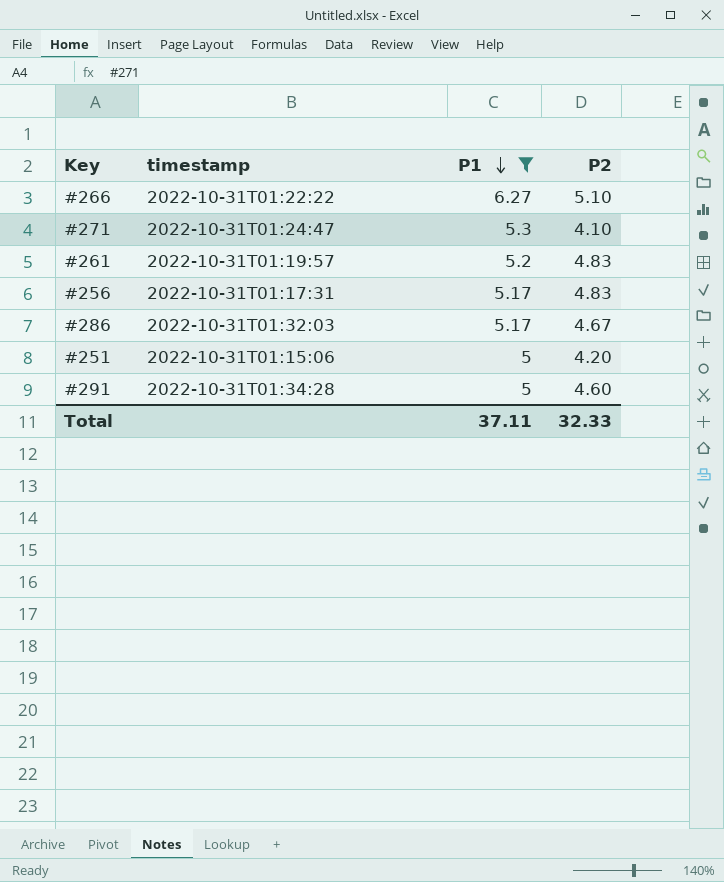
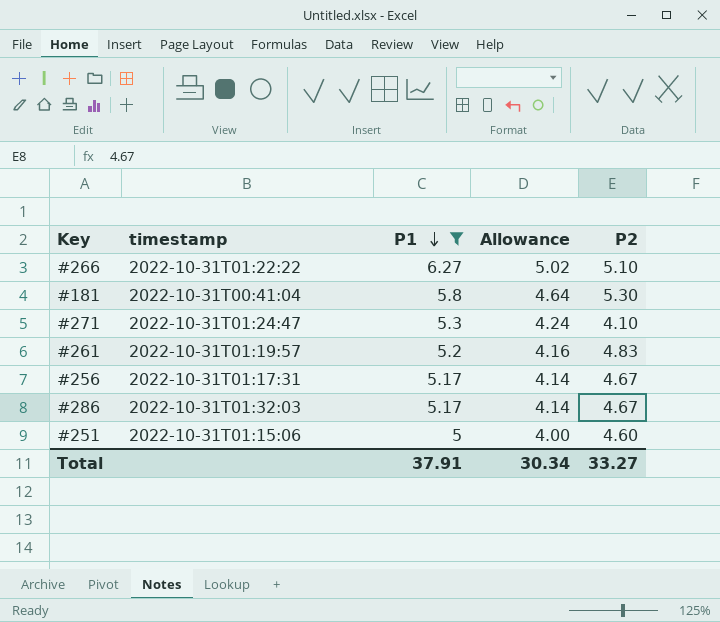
column Allowance | formula: none -> [P1] * 0.8
row #291: 2022-10-31T01:34:28 | 5 | 4.60 -> none
row #181: none -> 2022-10-31T00:41:04 | 5.8 | 4.64 | 5.30
#256 | P2: 4.83 -> 4.67
#251 | P2: 4.20 -> 4.60
Total | P1: 37.11 -> 37.91
Total | P2: 32.33 -> 33.27

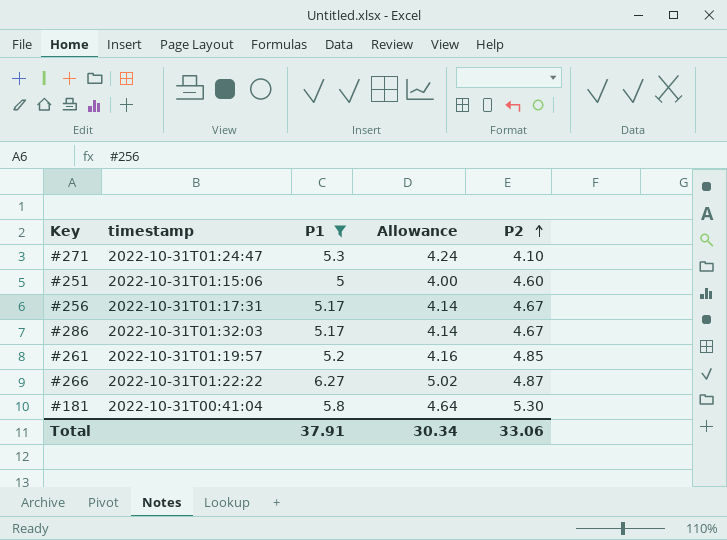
row order: P1 descending -> P2 ascending
#261 | P2: 4.83 -> 4.85
#266 | P2: 5.10 -> 4.87
Total | P2: 33.27 -> 33.06

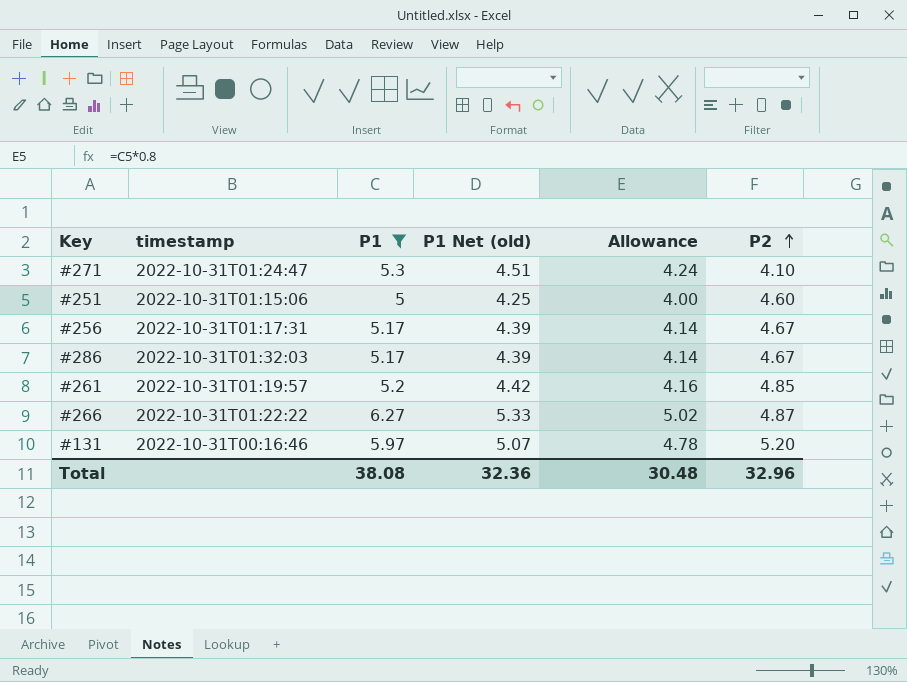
column P1 Net (old) | formula: none -> [P1] * 0.85
row #181: 2022-10-31T00:41:04 | 5.8 | 4.64 | 5.30 -> none
row #131: none -> 2022-10-31T00:16:46 | 5.97 | 5.07 | 4.78 | 5.20
Total | P1: 37.91 -> 38.08
Total | Allowance: 30.34 -> 30.48
Total | P2: 33.06 -> 32.96

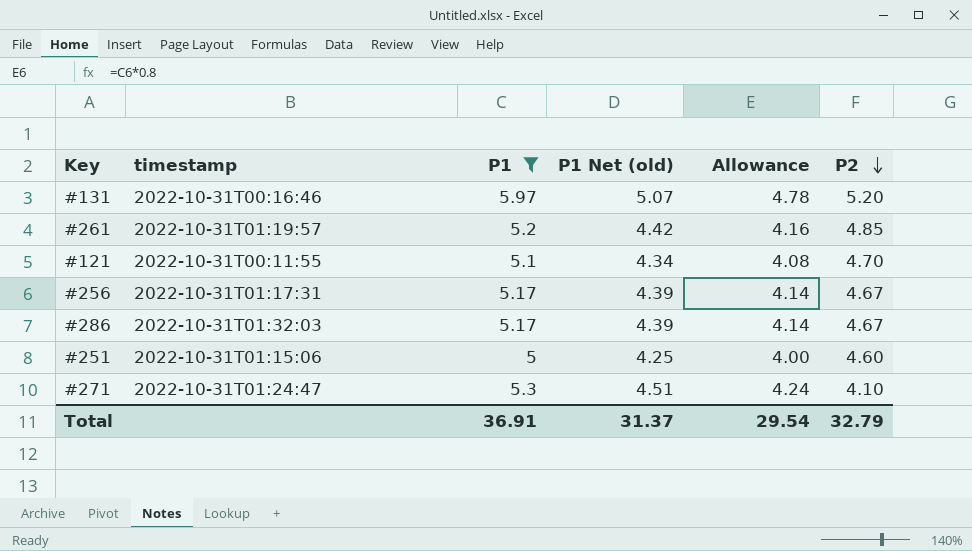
row order: P2 ascending -> P2 descending
row #266: 2022-10-31T01:22:22 | 6.27 | 5.33 | 5.02 | 4.87 -> none
row #121: none -> 2022-10-31T00:11:55 | 5.1 | 4.34 | 4.08 | 4.70
Total | P1: 38.08 -> 36.91
Total | P1 Net (old): 32.36 -> 31.37
Total | Allowance: 30.48 -> 29.54
Total | P2: 32.96 -> 32.79

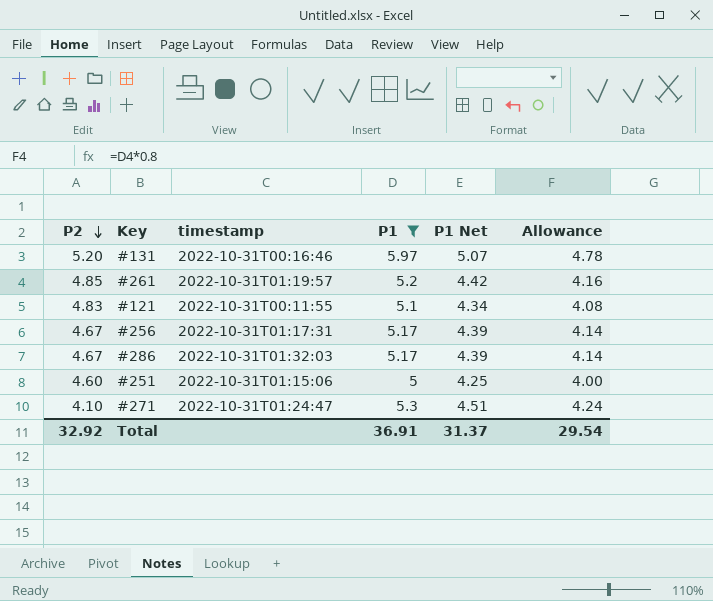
column P2 | position: 6 -> 1
column name: P1 Net (old) -> P1 Net
#121 | P2: 4.70 -> 4.83
Total | P2: 32.79 -> 32.92

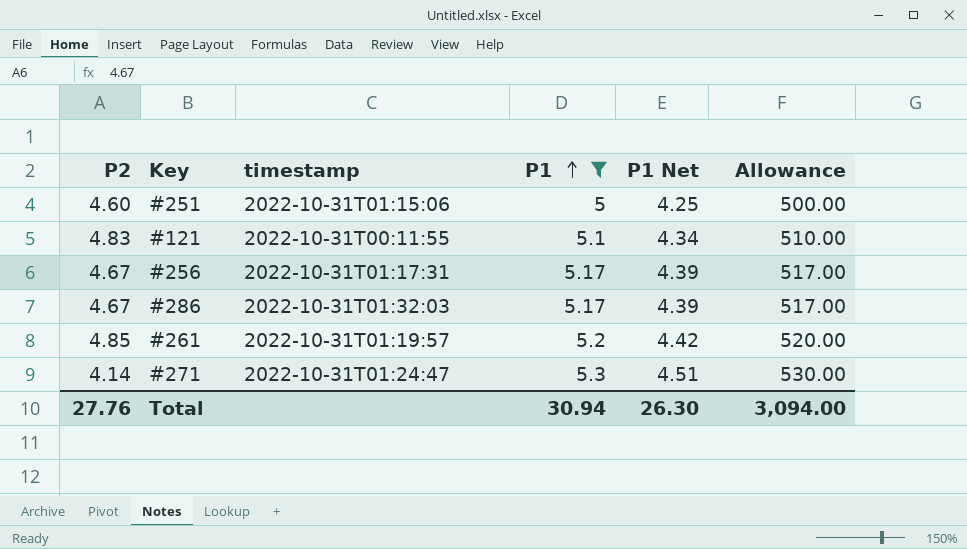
row order: P2 descending -> P1 ascending
column Allowance | formula: [P1] * 0.8 -> [P1] * 100
row #131: 5.20 | 2022-10-31T00:16:46 | 5.97 | 5.07 | 4.78 -> none
#271 | P2: 4.10 -> 4.14
Total | P2: 32.92 -> 27.76
Total | P1: 36.91 -> 30.94
Total | P1 Net: 31.37 -> 26.30
Total | Allowance: 29.54 -> 3,094.00

